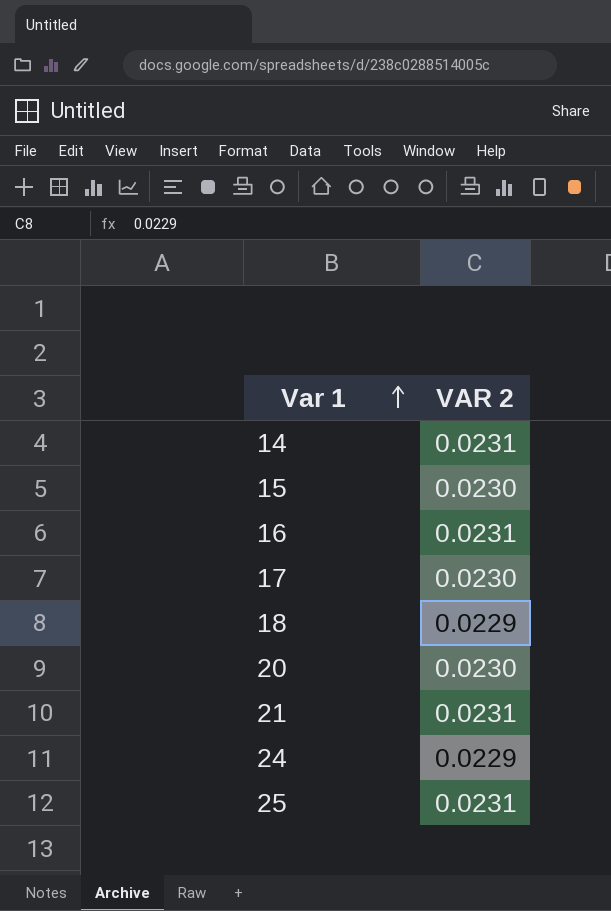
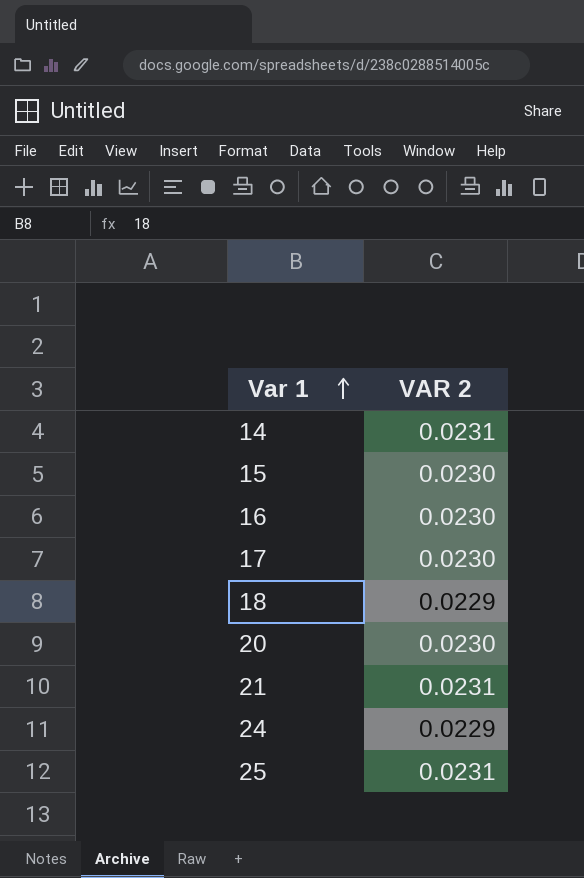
16 | VAR 2: 0.0231 -> 0.0230

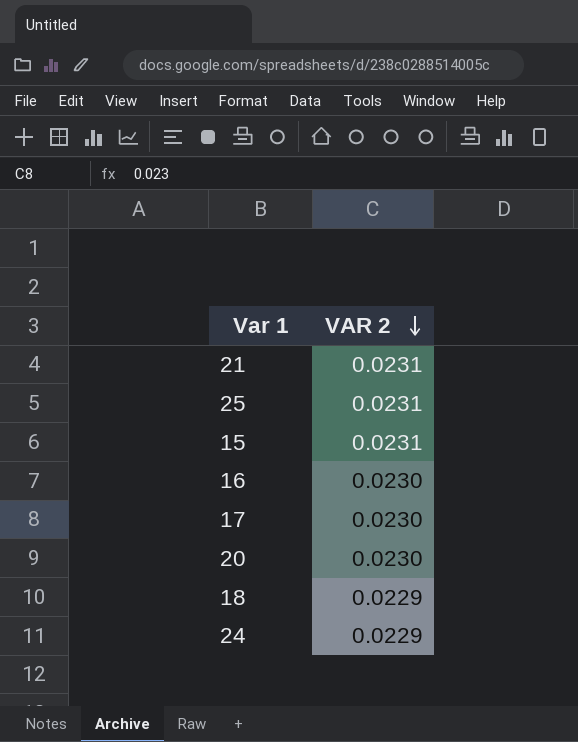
row order: Var 1 ascending -> VAR 2 descending
row 14: 0.0231 -> none
15 | VAR 2: 0.0230 -> 0.0231

